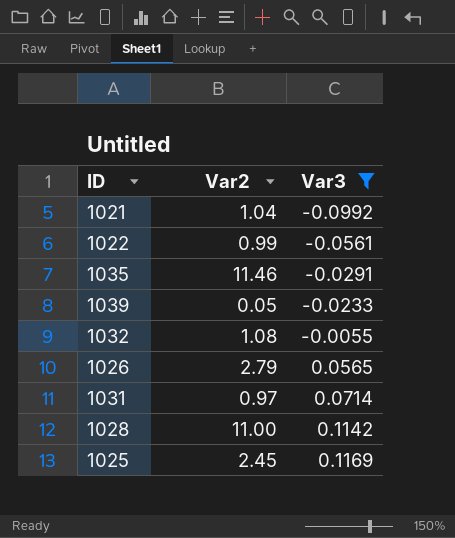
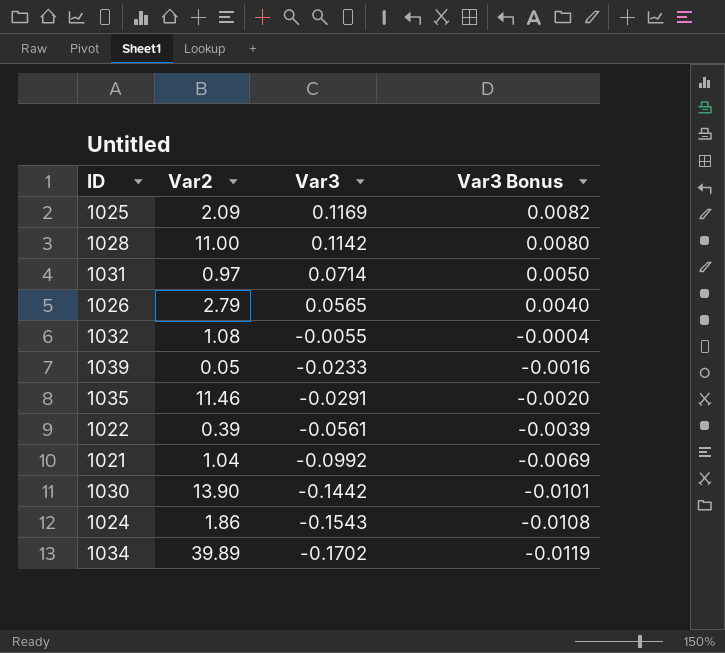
filter: Var3 >= -0.0992 -> none
row order: Var3 ascending -> Var3 descending
column Var3 Bonus | formula: none -> [Var3] * 0.07
1025 | Var2: 2.45 -> 2.09
1022 | Var2: 0.99 -> 0.39

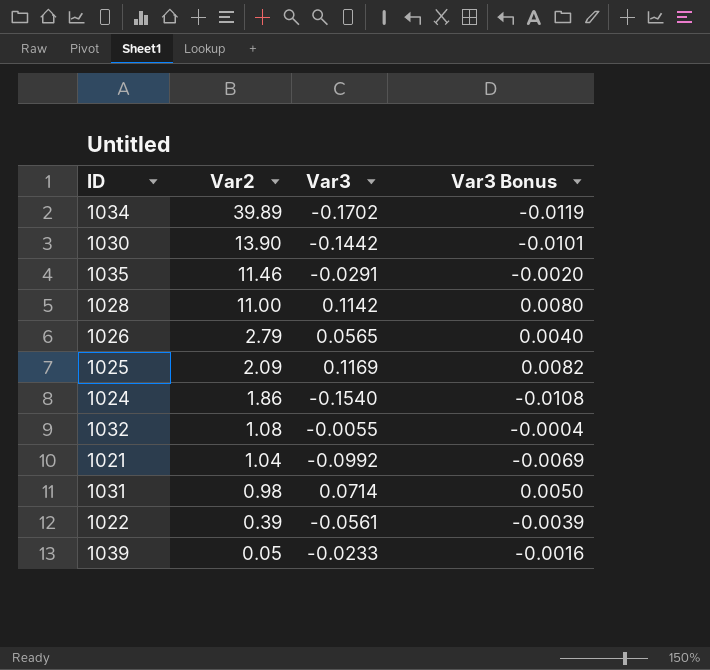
row order: Var3 descending -> Var2 descending
1024 | Var3: -0.1543 -> -0.1540
1031 | Var2: 0.97 -> 0.98

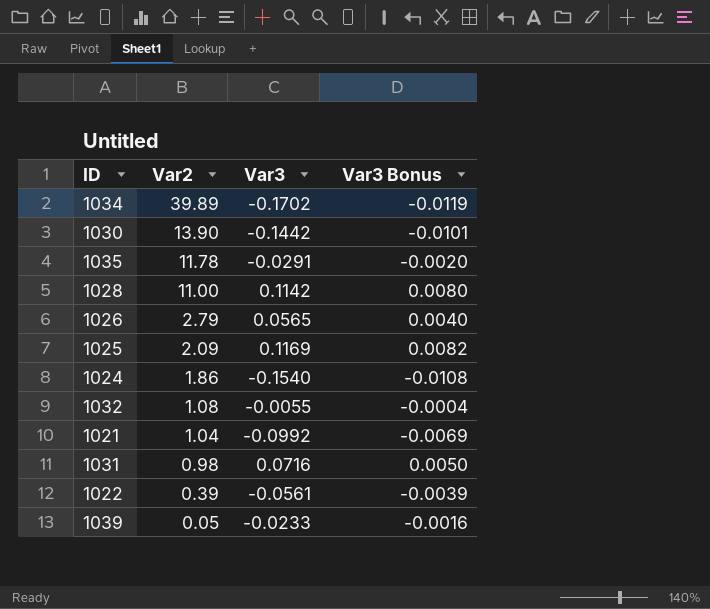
1035 | Var2: 11.46 -> 11.78
1031 | Var3: 0.0714 -> 0.0716

